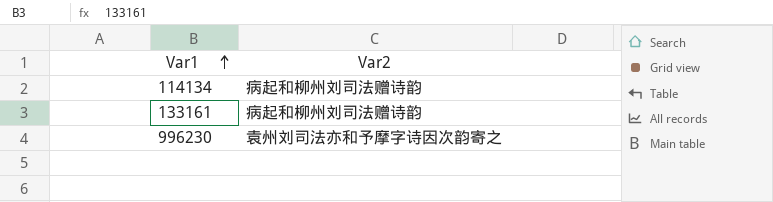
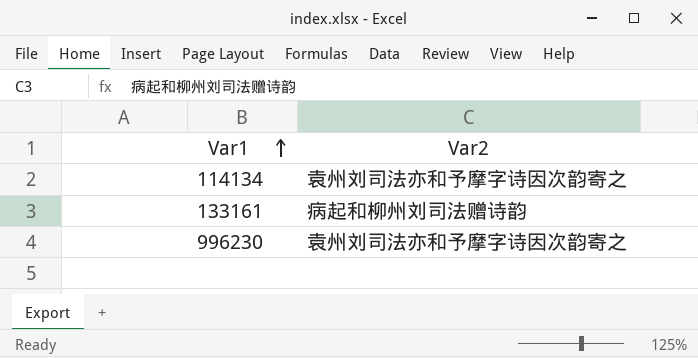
114134 | Var2: 病起和柳州刘司法赠诗韵 -> 袁州刘司法亦和予摩字诗因次韵寄之

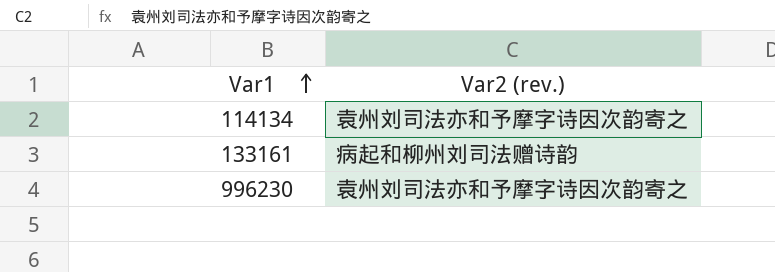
column name: Var2 -> Var2 (rev.)

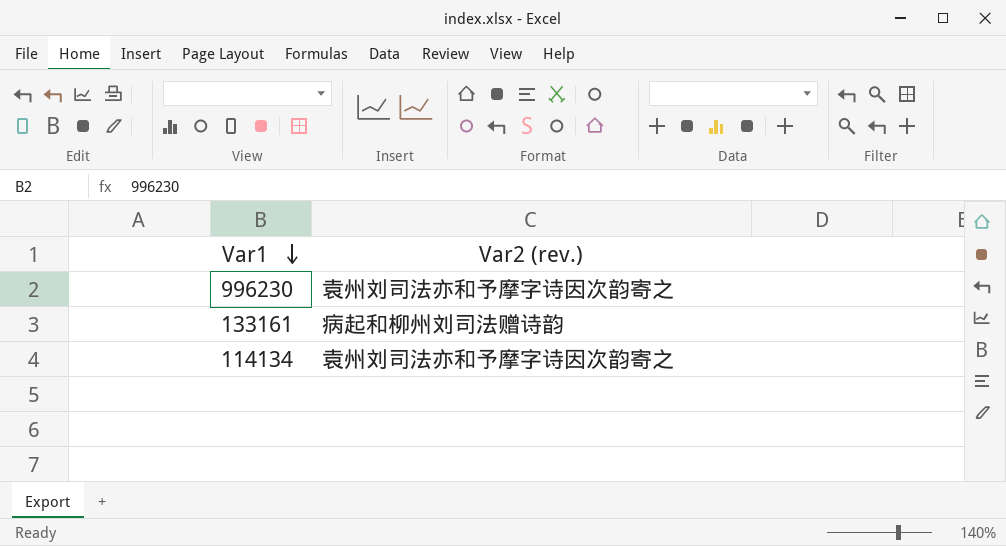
row order: Var1 ascending -> Var1 descending

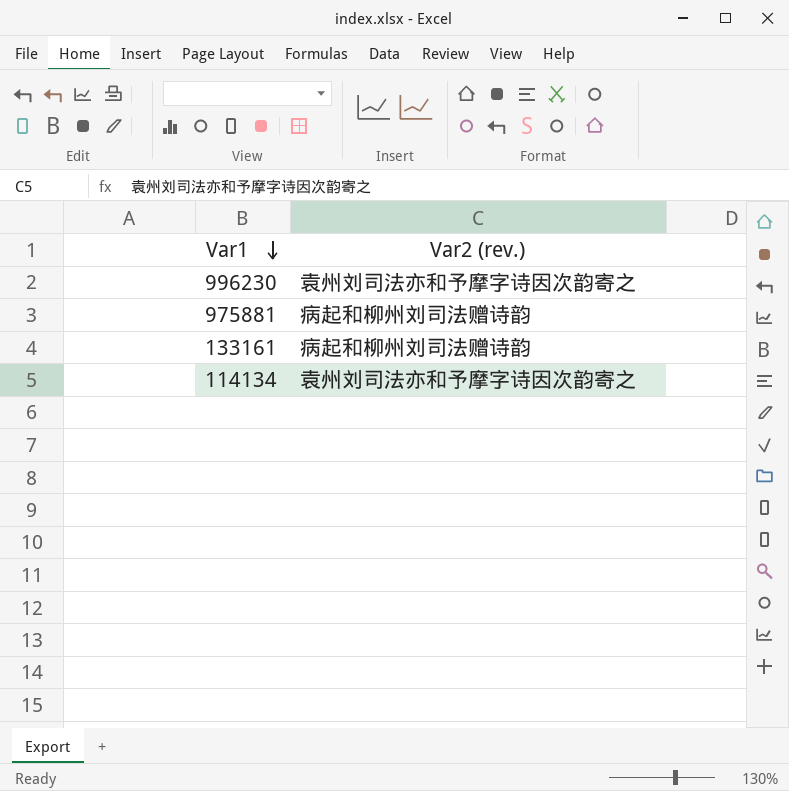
row 975881: none -> 病起和柳州刘司法赠诗韵

